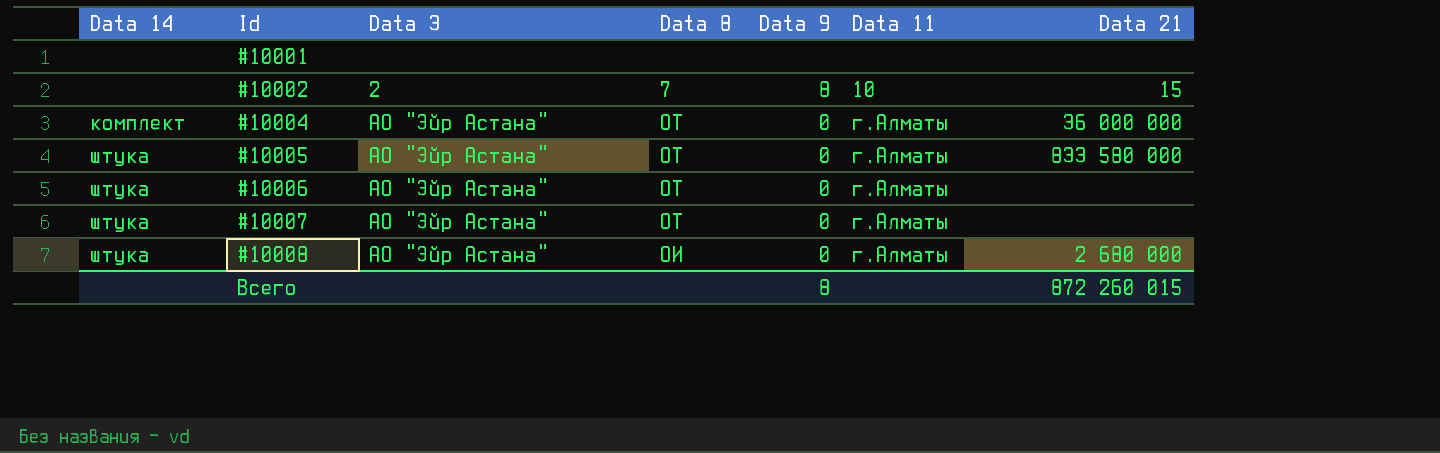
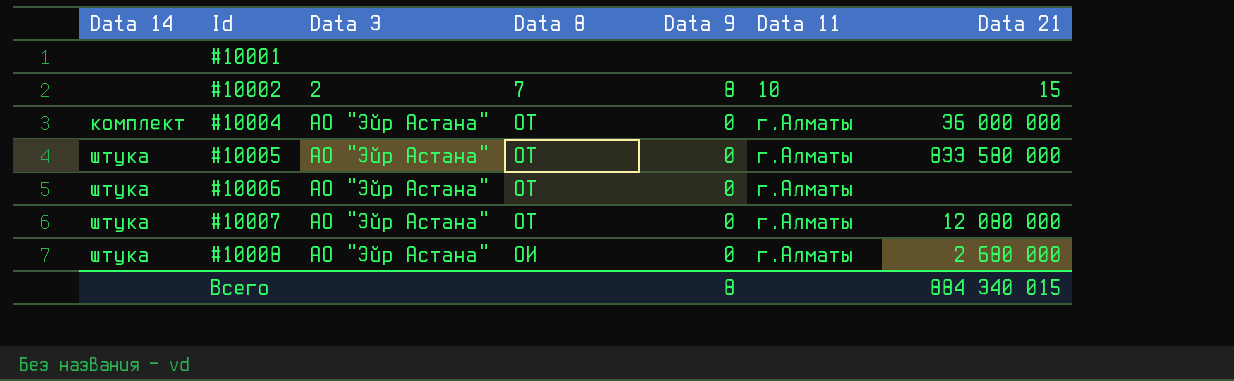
#10007 | Data 21: none -> 12 080 000
Всего | Data 21: 872 260 015 -> 884 340 015

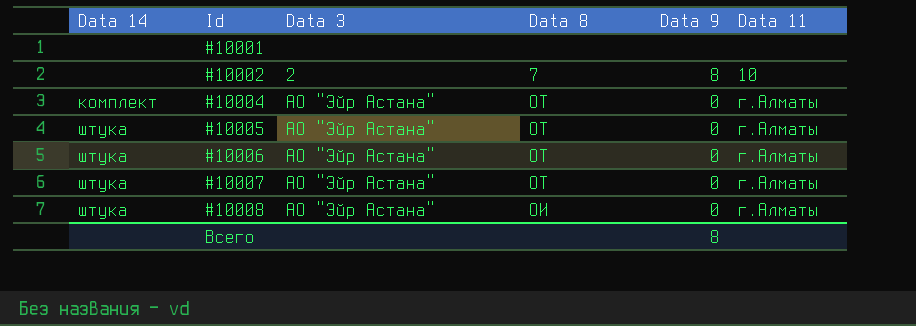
column Data 21 | position: 7 -> none

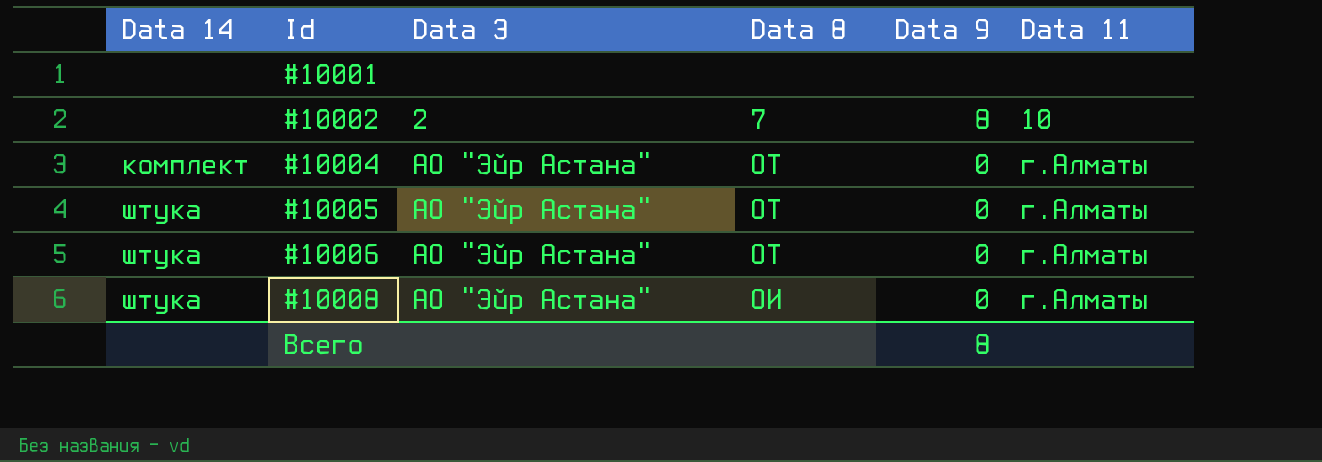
row #10007: штука | АО "Эйр Астана" | ОТ | 0 | г.Алматы -> none

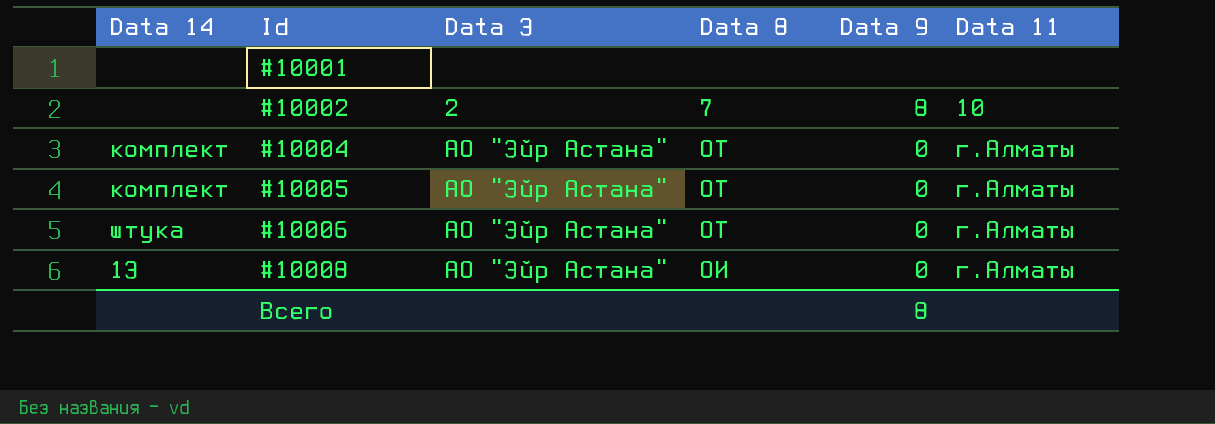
#10005 | Data 14: штука -> комплект
#10008 | Data 14: штука -> 13

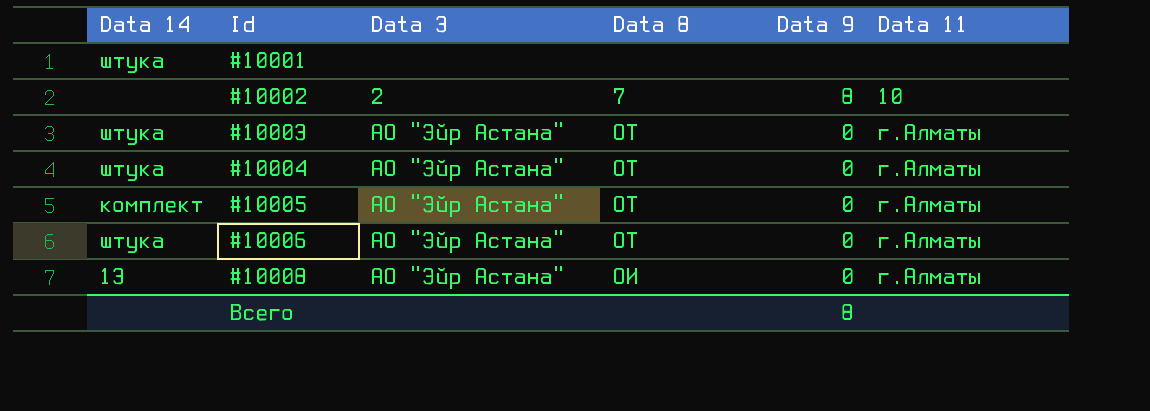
#10001 | Data 14: none -> штука
row #10003: none -> штука | АО "Эйр Астана" | ОТ | 0 | г.Алматы
#10004 | Data 14: комплект -> штука

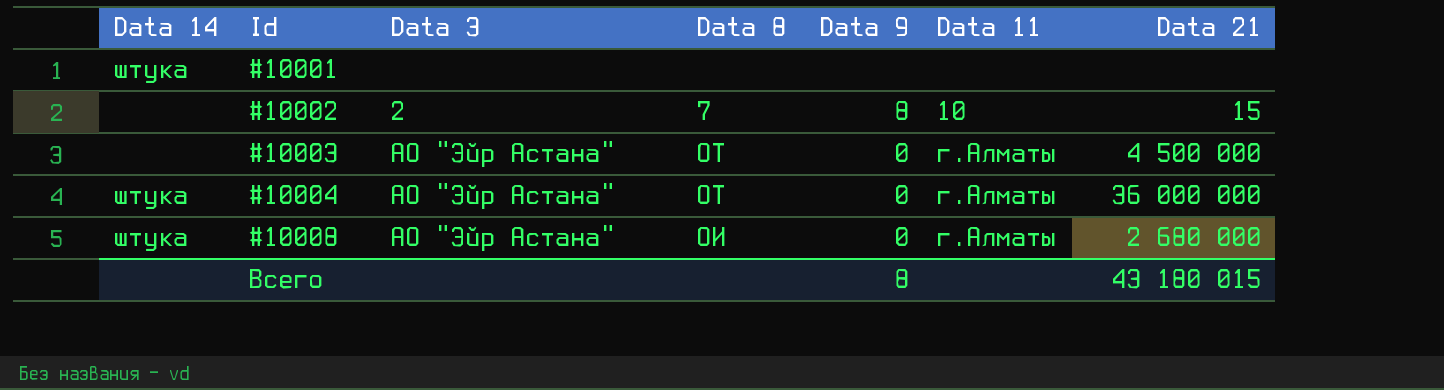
column Data 21 | position: none -> 7
row #10005: комплект | АО "Эйр Астана" | ОТ | 0 | г.Алматы -> none
row #10006: штука | АО "Эйр Астана" | ОТ | 0 | г.Алматы -> none
#10003 | Data 14: штука -> none
#10008 | Data 14: 13 -> штука

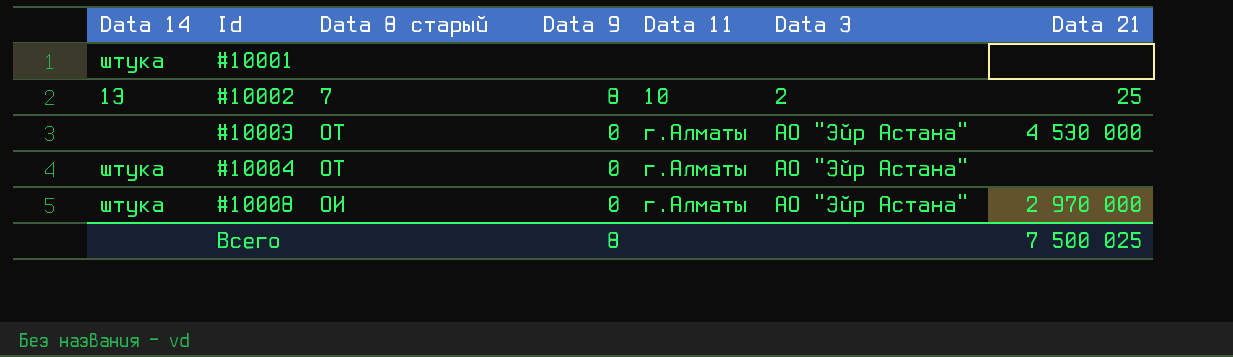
column name: Data 8 -> Data 8 старый
column Data 3 | position: 3 -> 6
#10002 | Data 14: none -> 13
#10002 | Data 21: 15 -> 25
#10003 | Data 21: 4 500 000 -> 4 530 000
#10004 | Data 21: 36 000 000 -> none
#10008 | Data 21: 2 680 000 -> 2 970 000
Всего | Data 21: 43 180 015 -> 7 500 025

